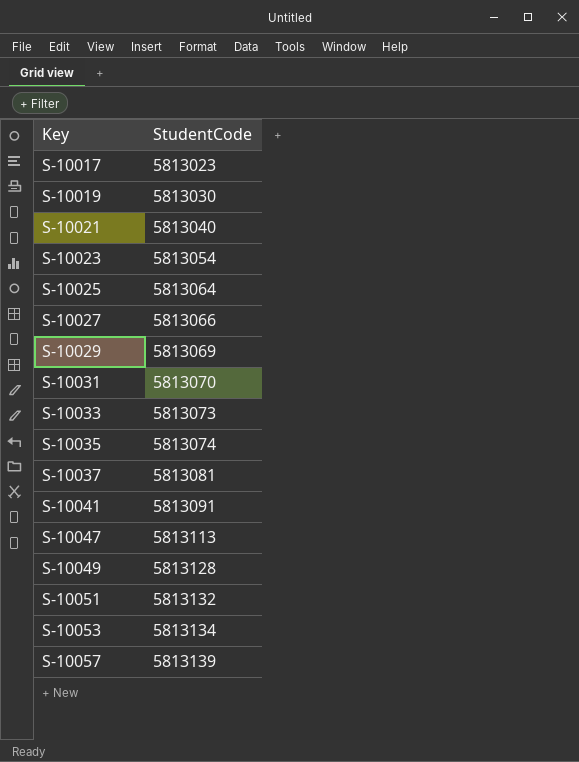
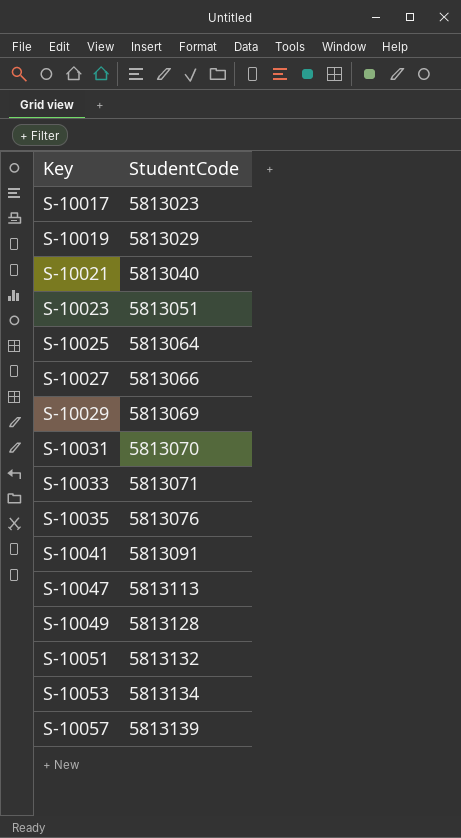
row S-10037: 5813081 -> none
S-10019 | StudentCode: 5813030 -> 5813029
S-10023 | StudentCode: 5813054 -> 5813051
S-10033 | StudentCode: 5813073 -> 5813071
S-10035 | StudentCode: 5813074 -> 5813076

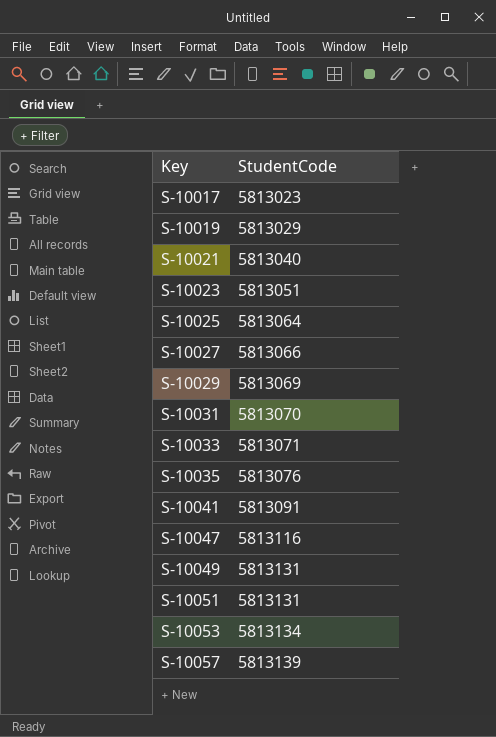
S-10047 | StudentCode: 5813113 -> 5813116
S-10049 | StudentCode: 5813128 -> 5813131
S-10051 | StudentCode: 5813132 -> 5813131

